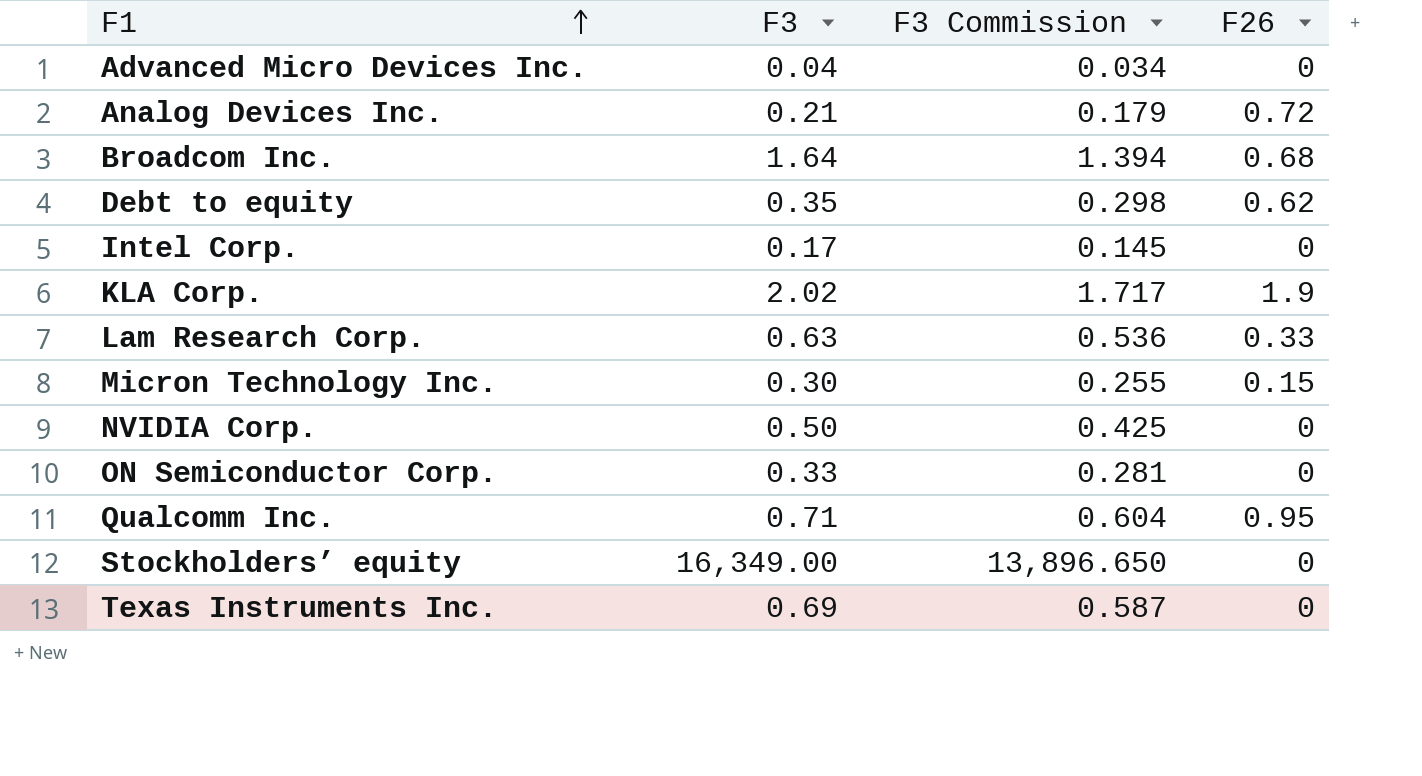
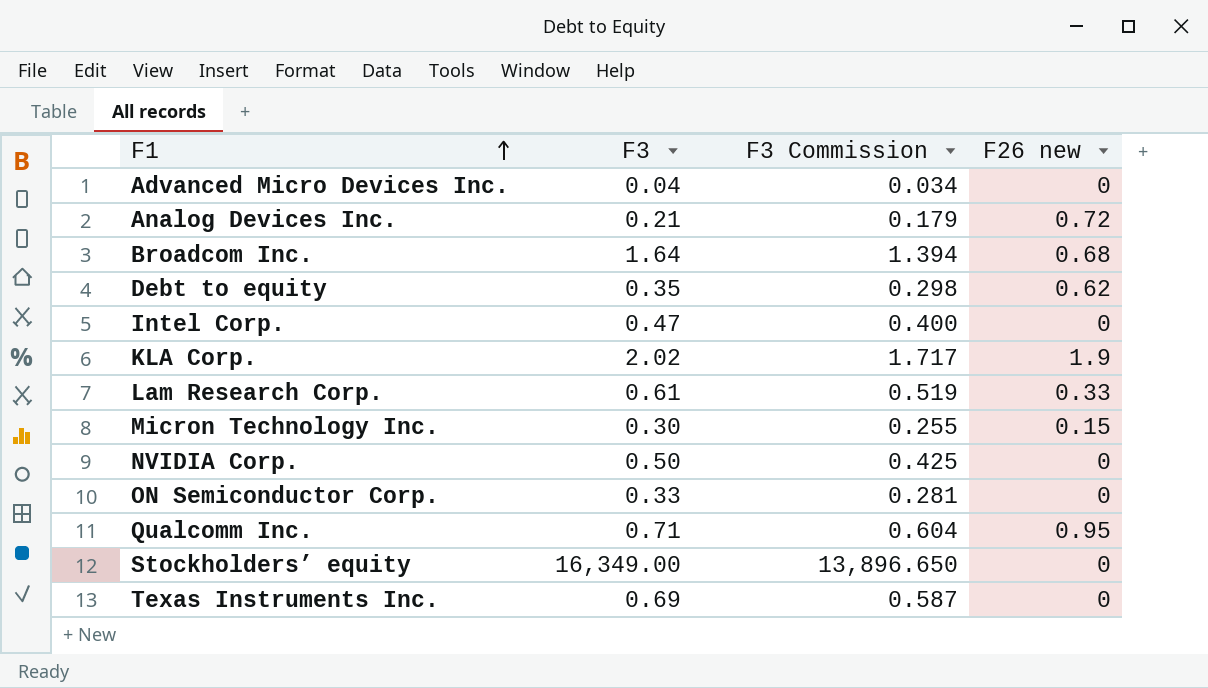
column name: F26 -> F26 new
Intel Corp. | F3: 0.17 -> 0.47
Intel Corp. | F3 Commission: 0.145 -> 0.400
Lam Research Corp. | F3: 0.63 -> 0.61
Lam Research Corp. | F3 Commission: 0.536 -> 0.519

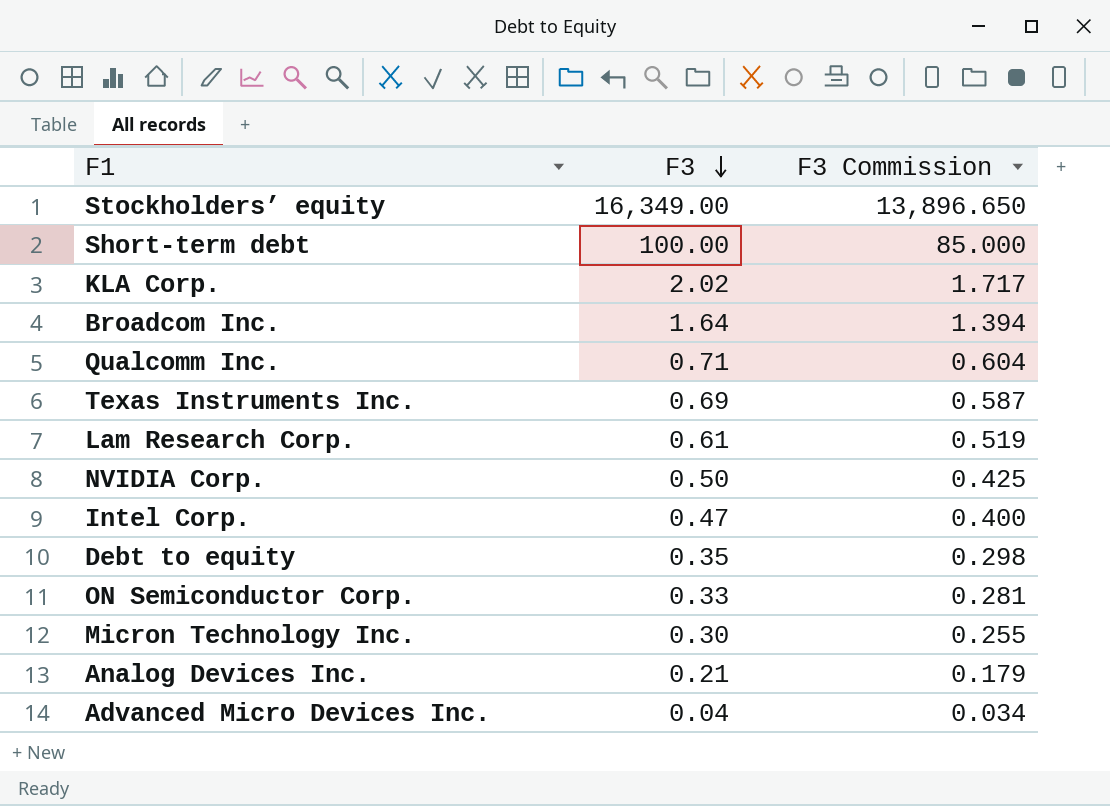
row order: F1 ascending -> F3 descending
column F26 new | position: 4 -> none
row Short-term debt: none -> 100.00 | 85.000

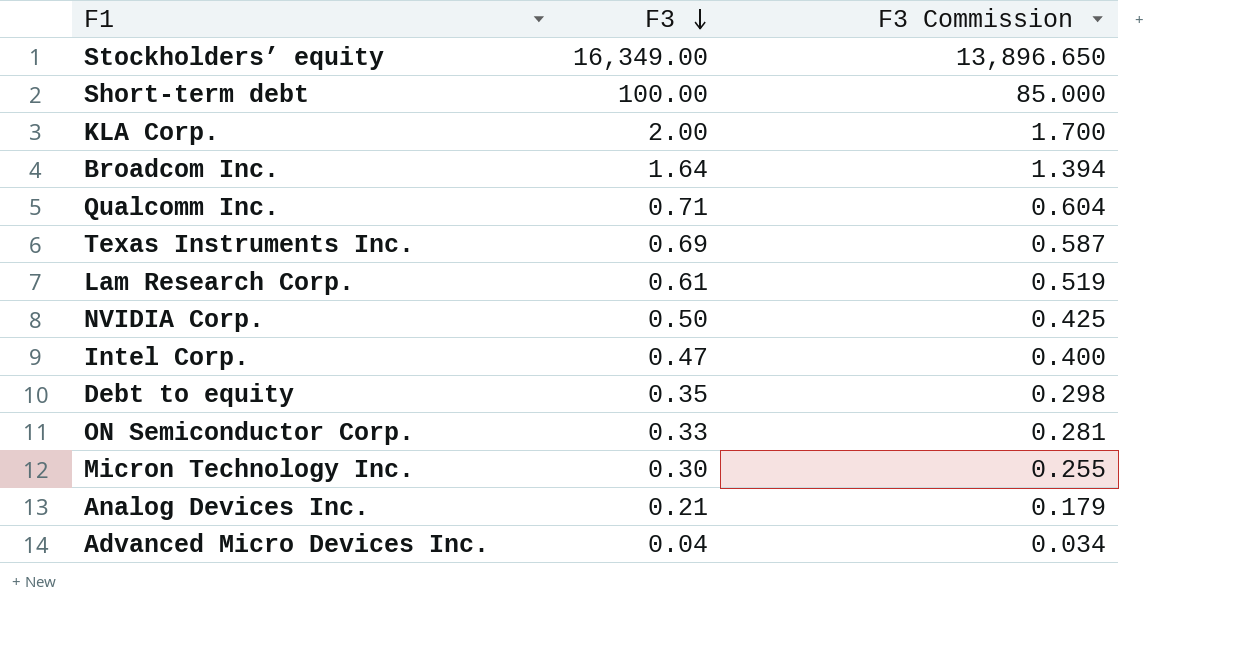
KLA Corp. | F3: 2.02 -> 2.00
KLA Corp. | F3 Commission: 1.717 -> 1.700

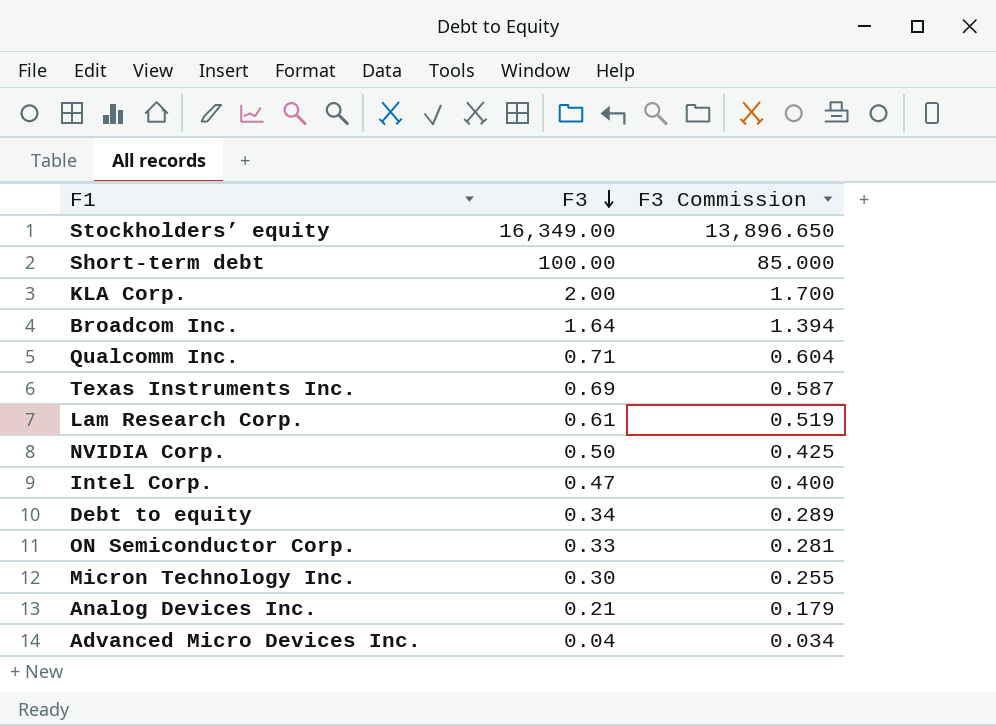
Debt to equity | F3: 0.35 -> 0.34
Debt to equity | F3 Commission: 0.298 -> 0.289

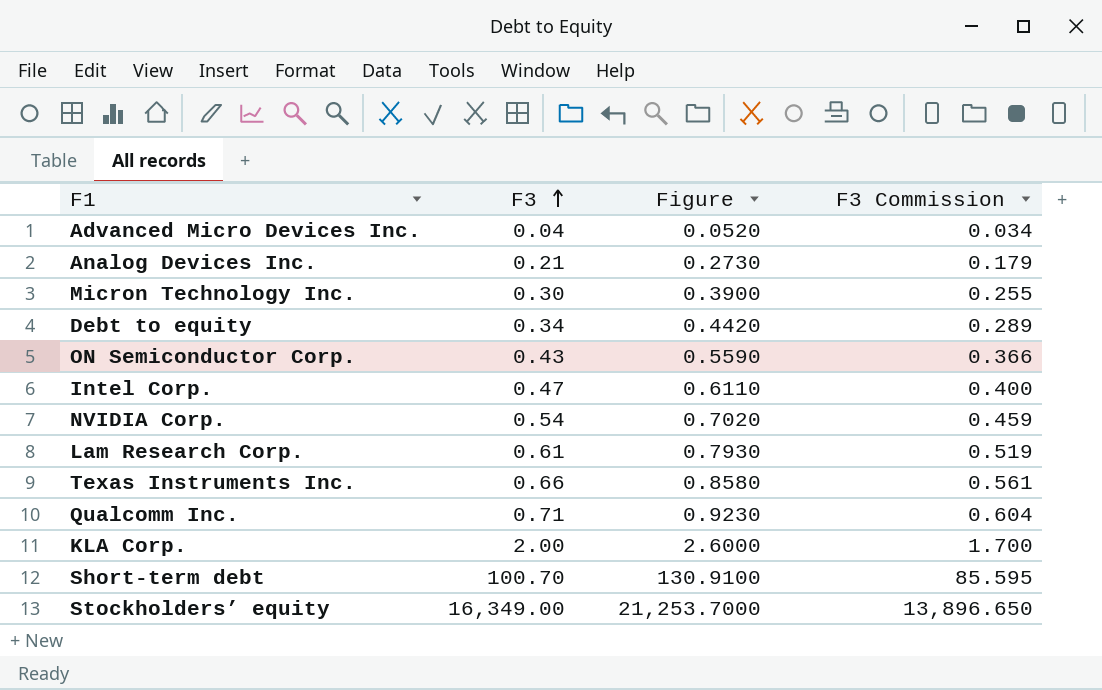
row order: F3 descending -> F3 ascending
column Figure | formula: none -> [F3] * 1.3
row Broadcom Inc.: 1.64 | 1.394 -> none
ON Semiconductor Corp. | F3: 0.33 -> 0.43
ON Semiconductor Corp. | F3 Commission: 0.281 -> 0.366
NVIDIA Corp. | F3: 0.50 -> 0.54
NVIDIA Corp. | F3 Commission: 0.425 -> 0.459
Texas Instruments Inc. | F3: 0.69 -> 0.66
Texas Instruments Inc. | F3 Commission: 0.587 -> 0.561
Short-term debt | F3: 100.00 -> 100.70
Short-term debt | F3 Commission: 85.000 -> 85.595

